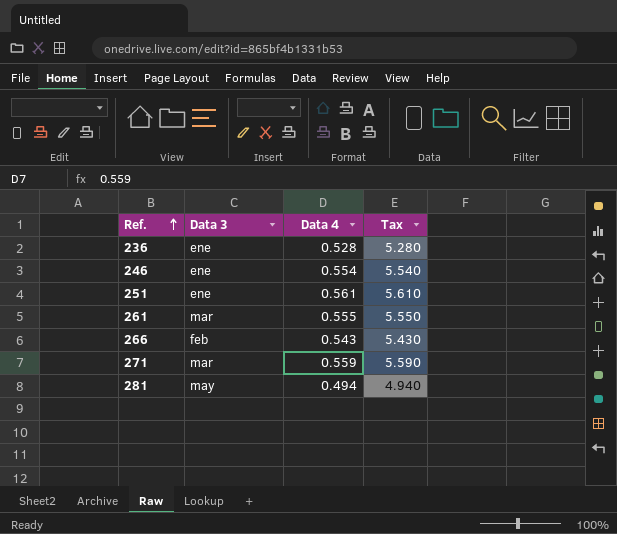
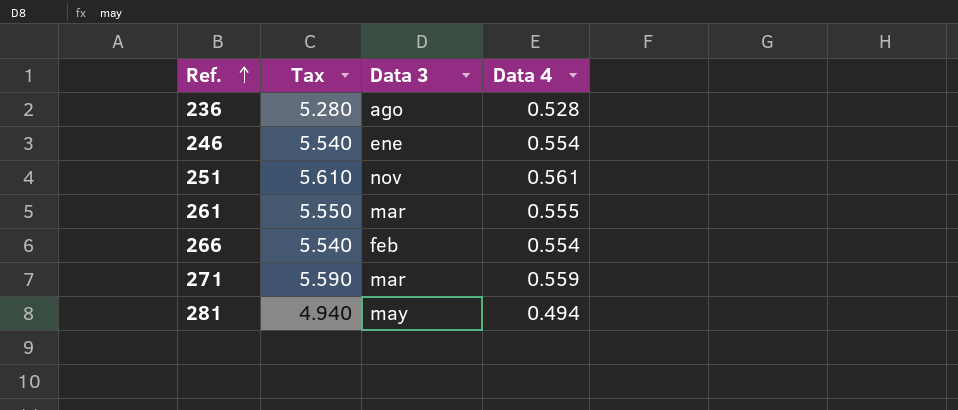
column Tax | position: 4 -> 2
236 | Data 3: ene -> ago
251 | Data 3: ene -> nov
266 | Tax: 5.430 -> 5.540
266 | Data 4: 0.543 -> 0.554

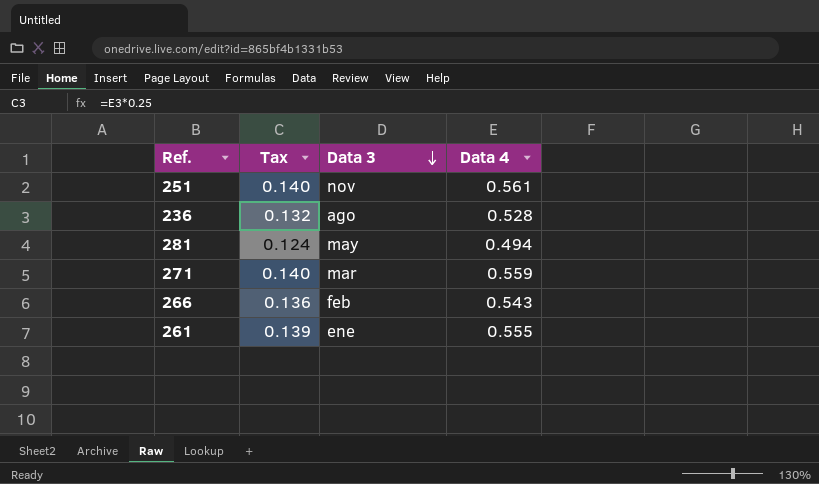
row order: Ref. ascending -> Data 3 descending
column Tax | formula: [Data 4] * 10 -> [Data 4] * 0.25
row 246: 5.540 | ene | 0.554 -> none
266 | Data 4: 0.554 -> 0.543
261 | Data 3: mar -> ene

